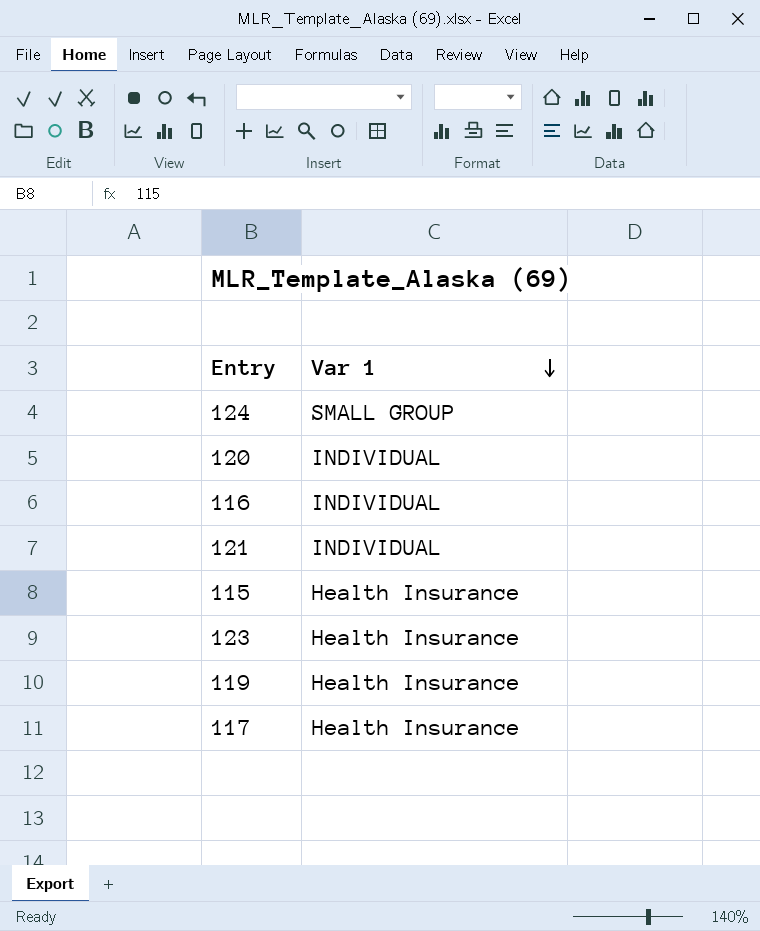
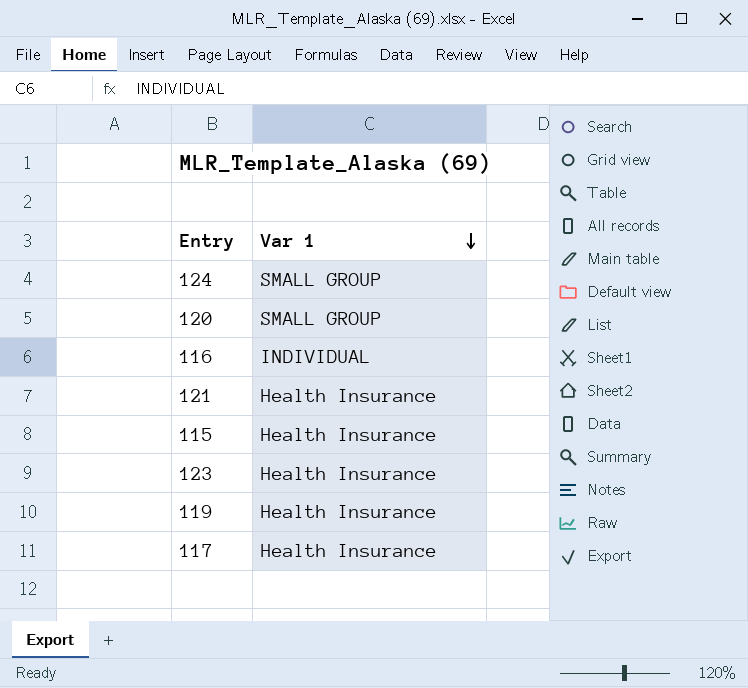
120 | Var 1: INDIVIDUAL -> SMALL GROUP
121 | Var 1: INDIVIDUAL -> Health Insurance

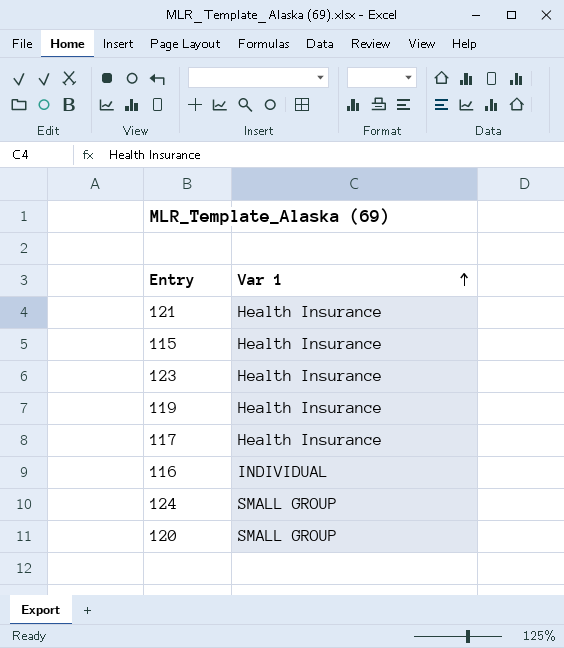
row order: Var 1 descending -> Var 1 ascending

